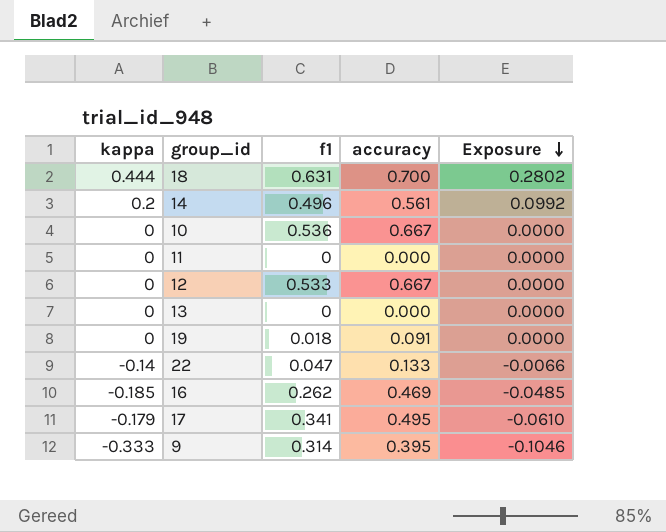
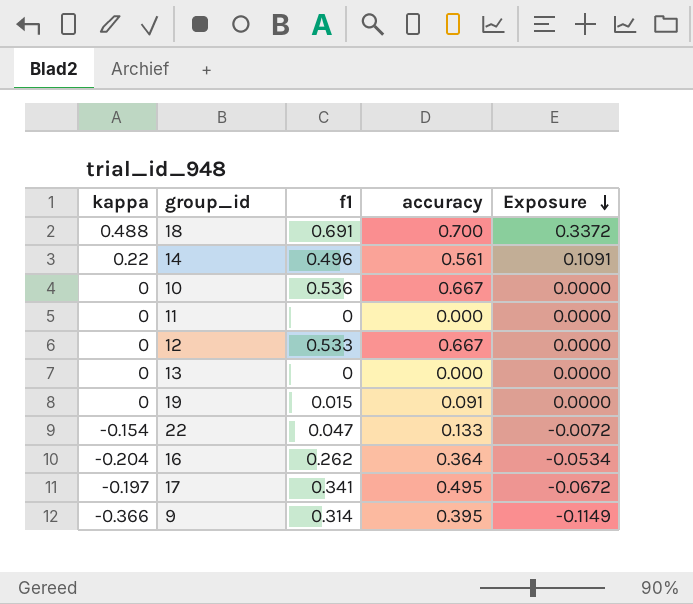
18 | kappa: 0.444 -> 0.488
18 | f1: 0.631 -> 0.691
18 | Exposure: 0.2802 -> 0.3372
14 | kappa: 0.2 -> 0.22
14 | Exposure: 0.0992 -> 0.1091
19 | f1: 0.018 -> 0.015
22 | kappa: -0.14 -> -0.154
22 | Exposure: -0.0066 -> -0.0072
16 | kappa: -0.185 -> -0.204
16 | accuracy: 0.469 -> 0.364
16 | Exposure: -0.0485 -> -0.0534
17 | kappa: -0.179 -> -0.197
17 | Exposure: -0.0610 -> -0.0672
9 | kappa: -0.333 -> -0.366
9 | Exposure: -0.1046 -> -0.1149

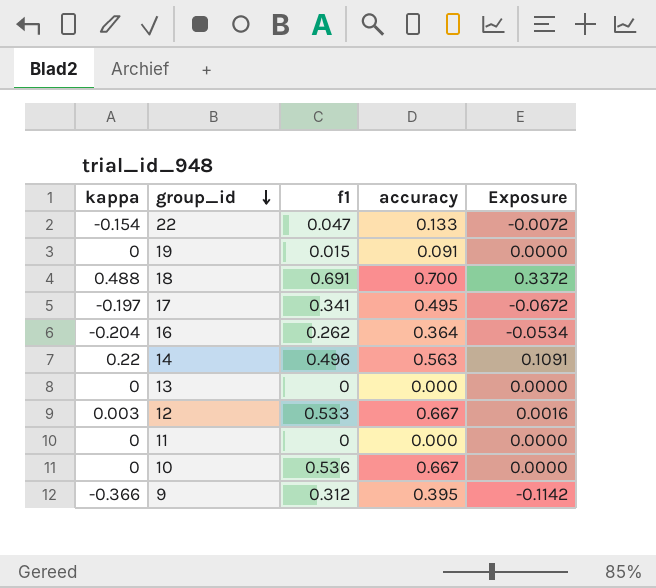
row order: Exposure descending -> group_id descending
14 | accuracy: 0.561 -> 0.563
12 | kappa: 0 -> 0.003
12 | Exposure: 0.0000 -> 0.0016
9 | f1: 0.314 -> 0.312
9 | Exposure: -0.1149 -> -0.1142

